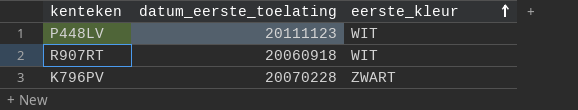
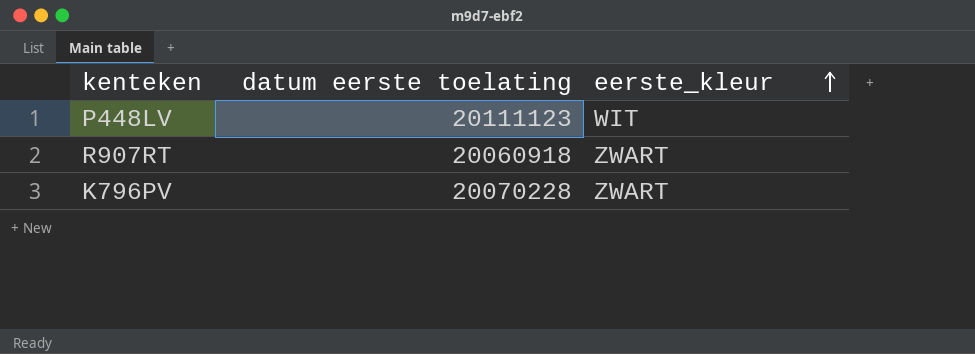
column name: datum_eerste_toelating -> datum eerste toelating
R907RT | eerste_kleur: WIT -> ZWART

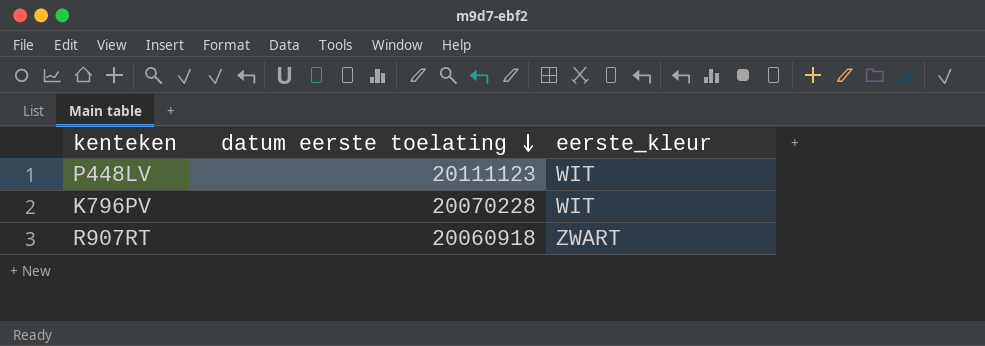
row order: eerste_kleur ascending -> datum eerste toelating descending
K796PV | eerste_kleur: ZWART -> WIT

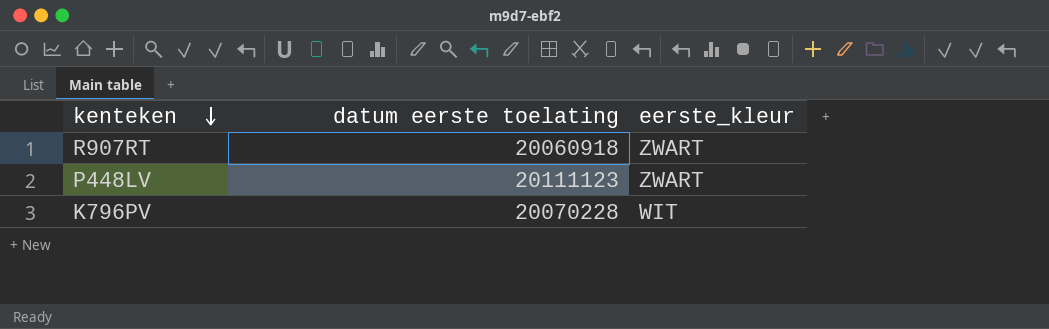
row order: datum eerste toelating descending -> kenteken descending
P448LV | eerste_kleur: WIT -> ZWART

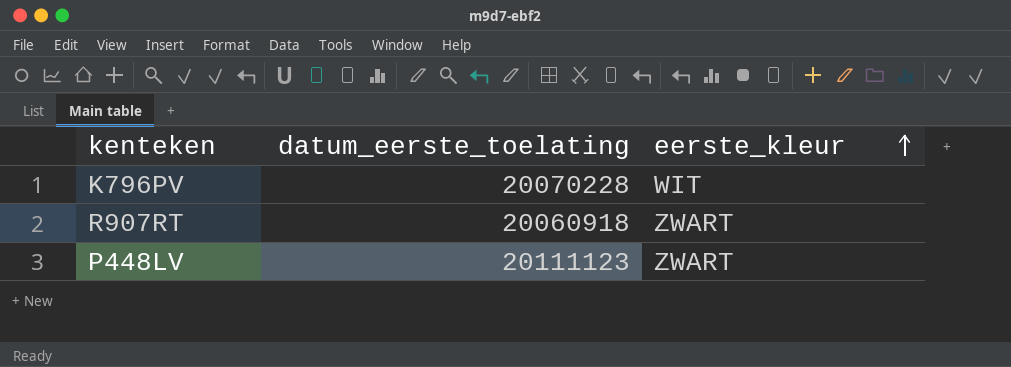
row order: kenteken descending -> eerste_kleur ascending
column name: datum eerste toelating -> datum_eerste_toelating

